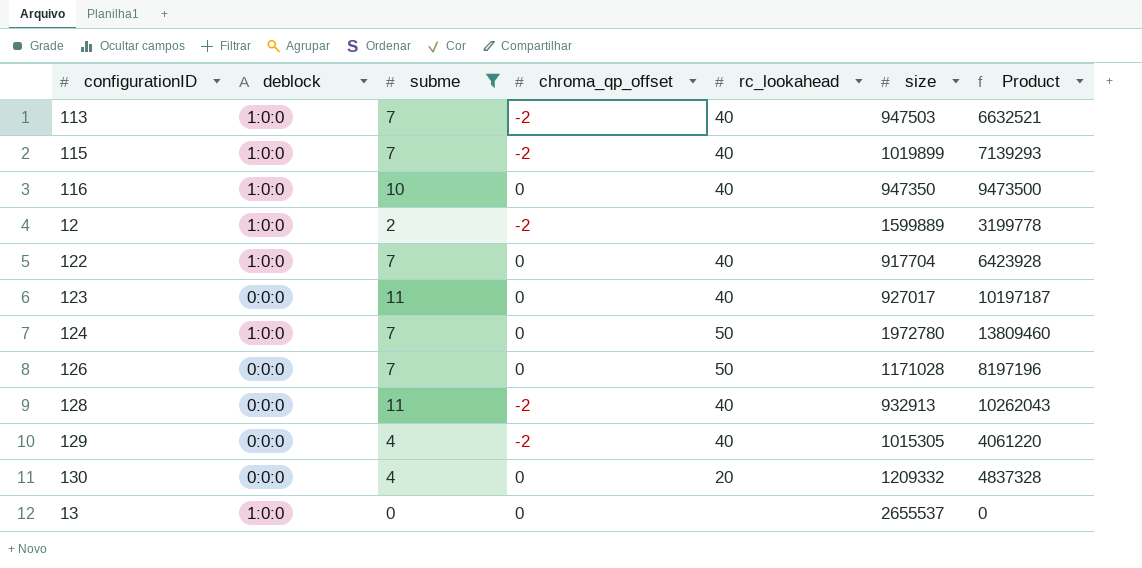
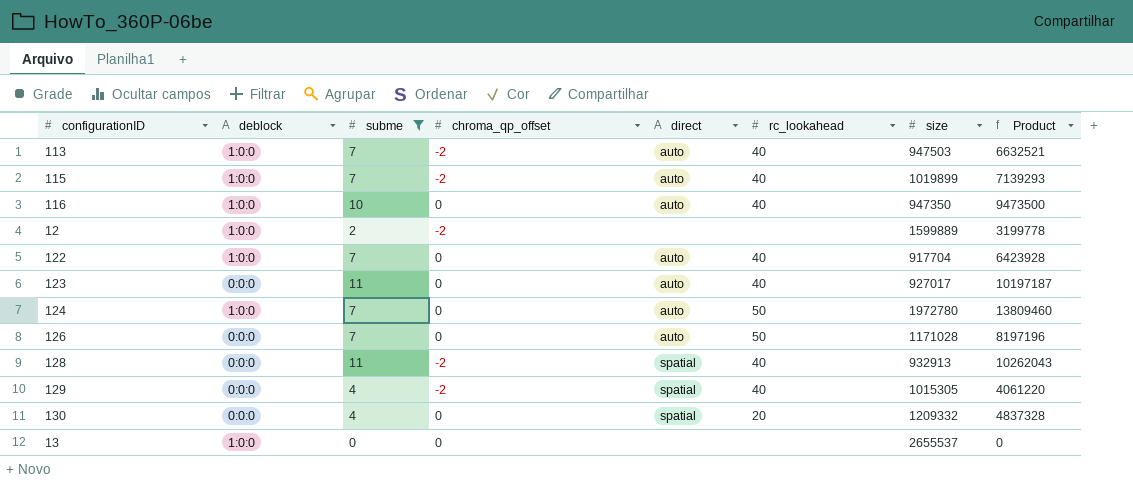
column direct | position: none -> 5

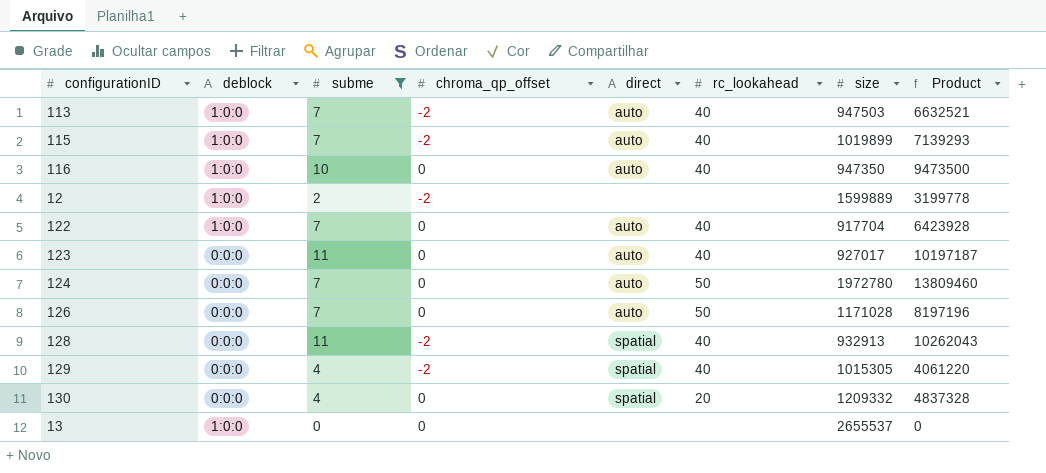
124 | deblock: 1:0:0 -> 0:0:0

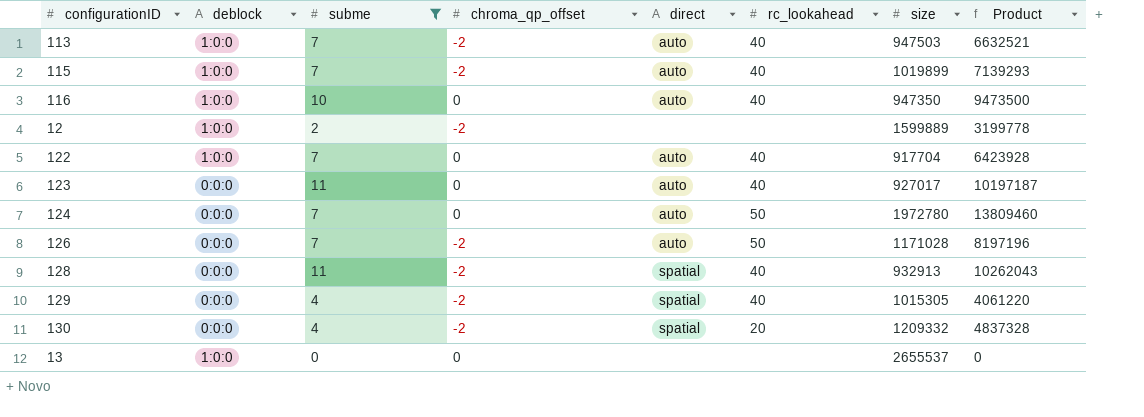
126 | chroma_qp_offset: 0 -> -2
130 | chroma_qp_offset: 0 -> -2

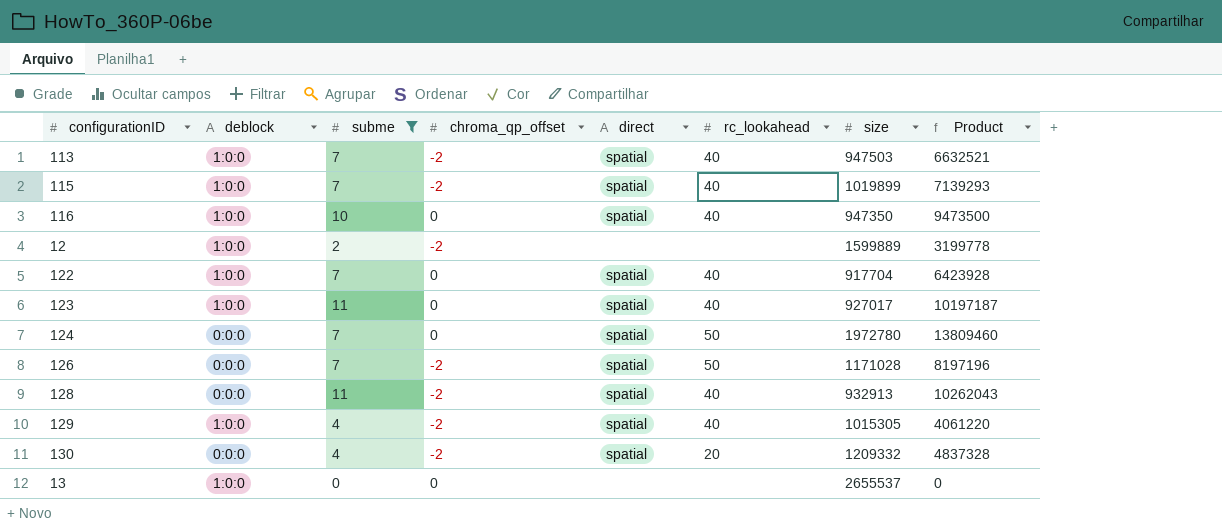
113 | direct: auto -> spatial
115 | direct: auto -> spatial
116 | direct: auto -> spatial
122 | direct: auto -> spatial
123 | deblock: 0:0:0 -> 1:0:0
123 | direct: auto -> spatial
124 | direct: auto -> spatial
126 | direct: auto -> spatial
129 | deblock: 0:0:0 -> 1:0:0

